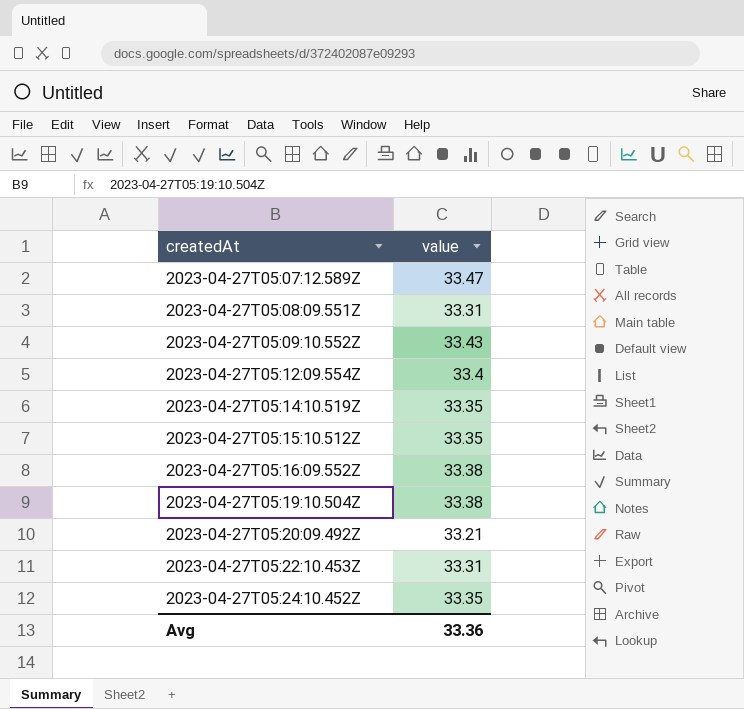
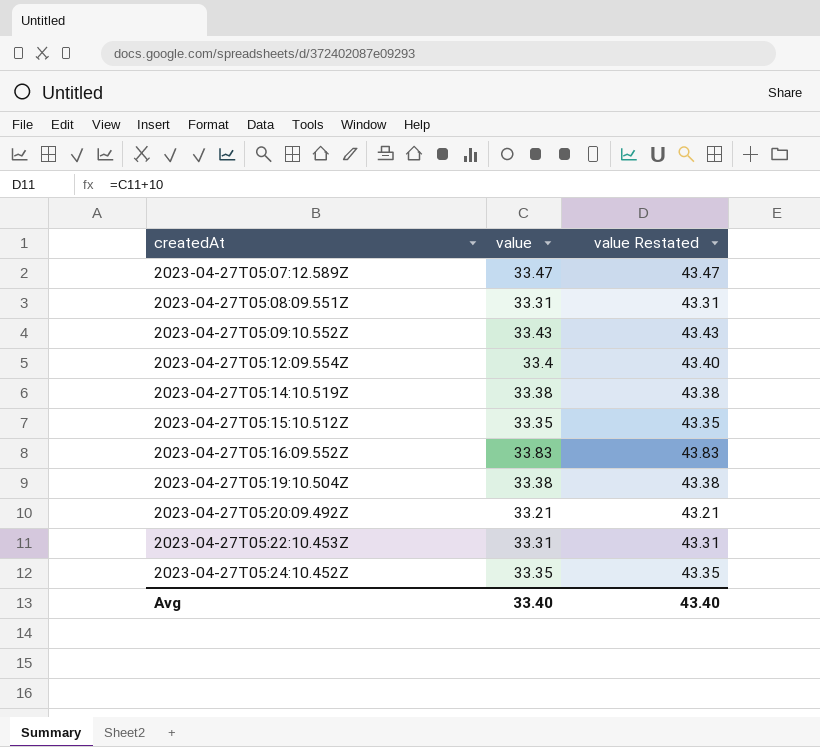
column value Restated | formula: none -> [value] + 10
2023-04-27T05:14:10.519Z | value: 33.35 -> 33.38
2023-04-27T05:16:09.552Z | value: 33.38 -> 33.83
Avg | value: 33.36 -> 33.40

